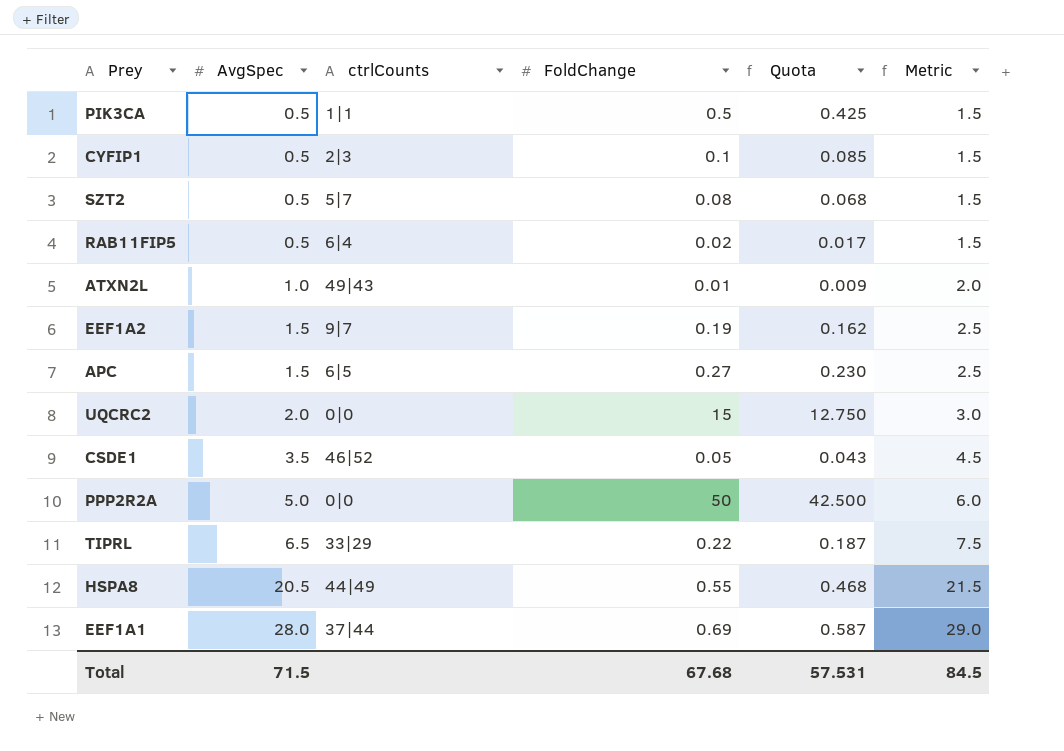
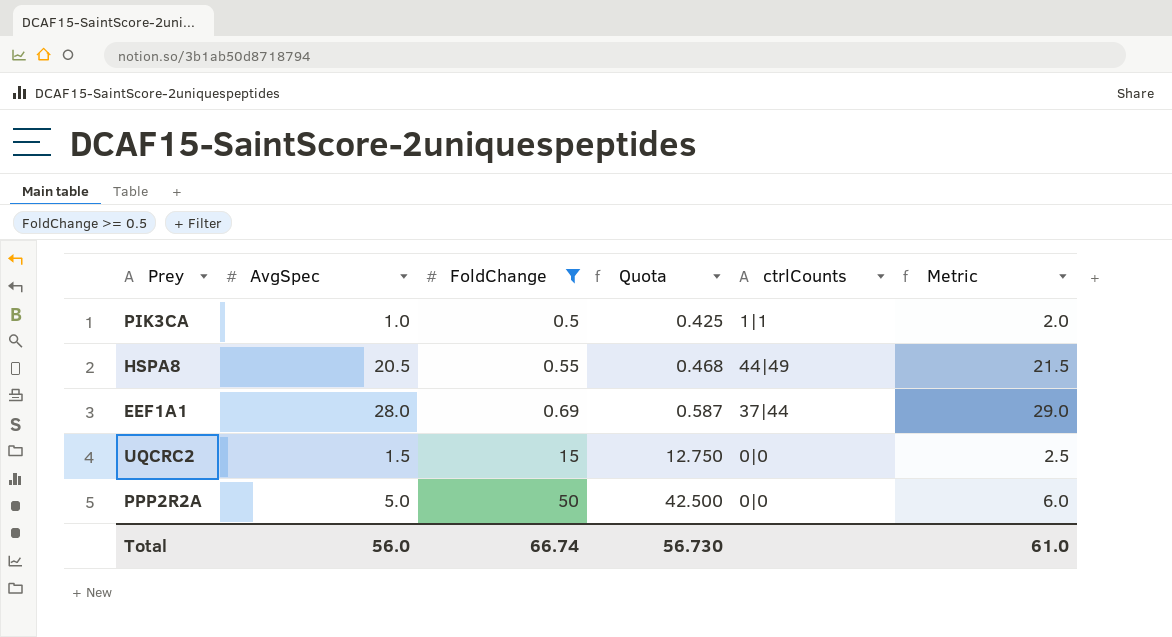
filter: none -> FoldChange >= 0.5
row order: AvgSpec ascending -> FoldChange ascending
column ctrlCounts | position: 3 -> 5
PIK3CA | AvgSpec: 0.5 -> 1.0
PIK3CA | Metric: 1.5 -> 2.0
UQCRC2 | AvgSpec: 2.0 -> 1.5
UQCRC2 | Metric: 3.0 -> 2.5
Total | AvgSpec: 71.5 -> 56.0
Total | FoldChange: 67.68 -> 66.74
Total | Quota: 57.531 -> 56.730
Total | Metric: 84.5 -> 61.0

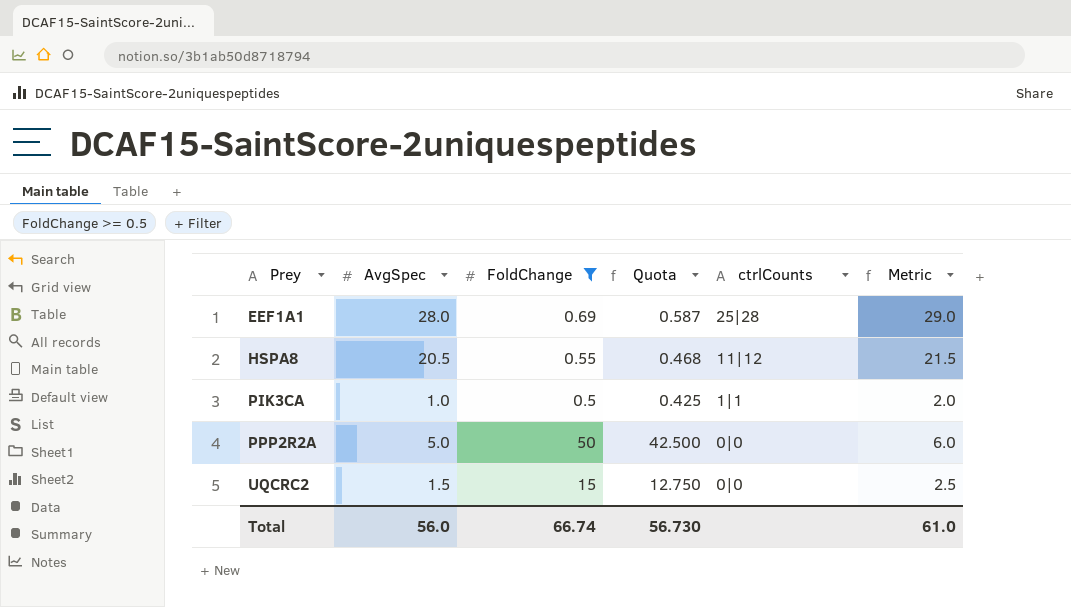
row order: FoldChange ascending -> Prey ascending
EEF1A1 | ctrlCounts: 37|44 -> 25|28
HSPA8 | ctrlCounts: 44|49 -> 11|12

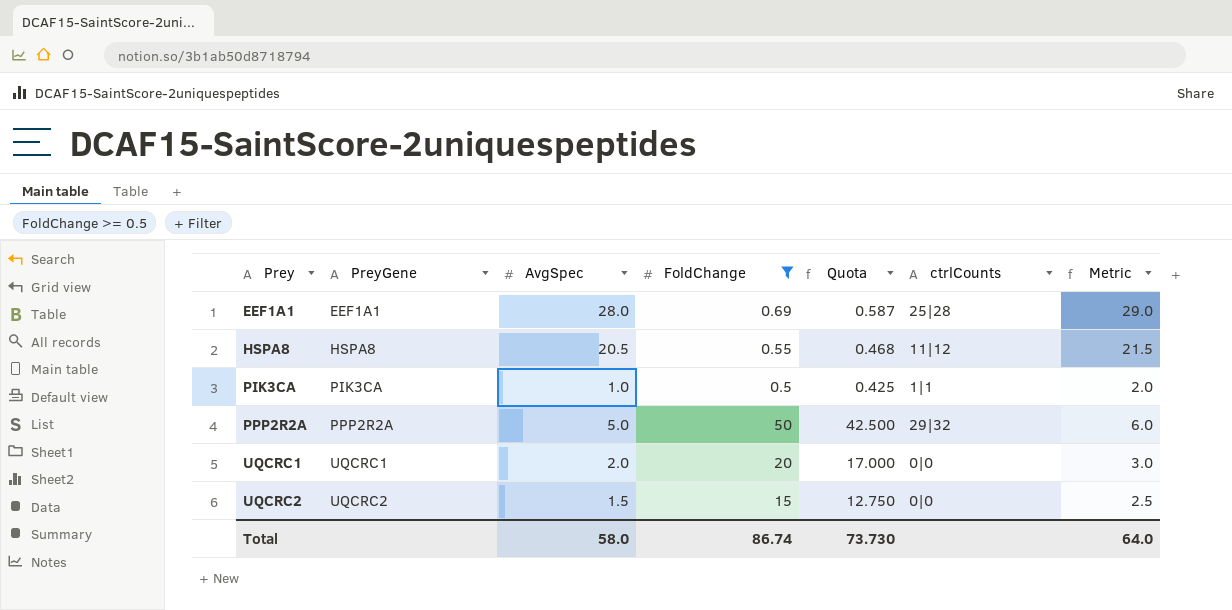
column PreyGene | position: none -> 2
PPP2R2A | ctrlCounts: 0|0 -> 29|32
row UQCRC1: none -> UQCRC1 | 2.0 | 20 | 17.000 | 0|0 | 3.0
Total | AvgSpec: 56.0 -> 58.0
Total | FoldChange: 66.74 -> 86.74
Total | Quota: 56.730 -> 73.730
Total | Metric: 61.0 -> 64.0

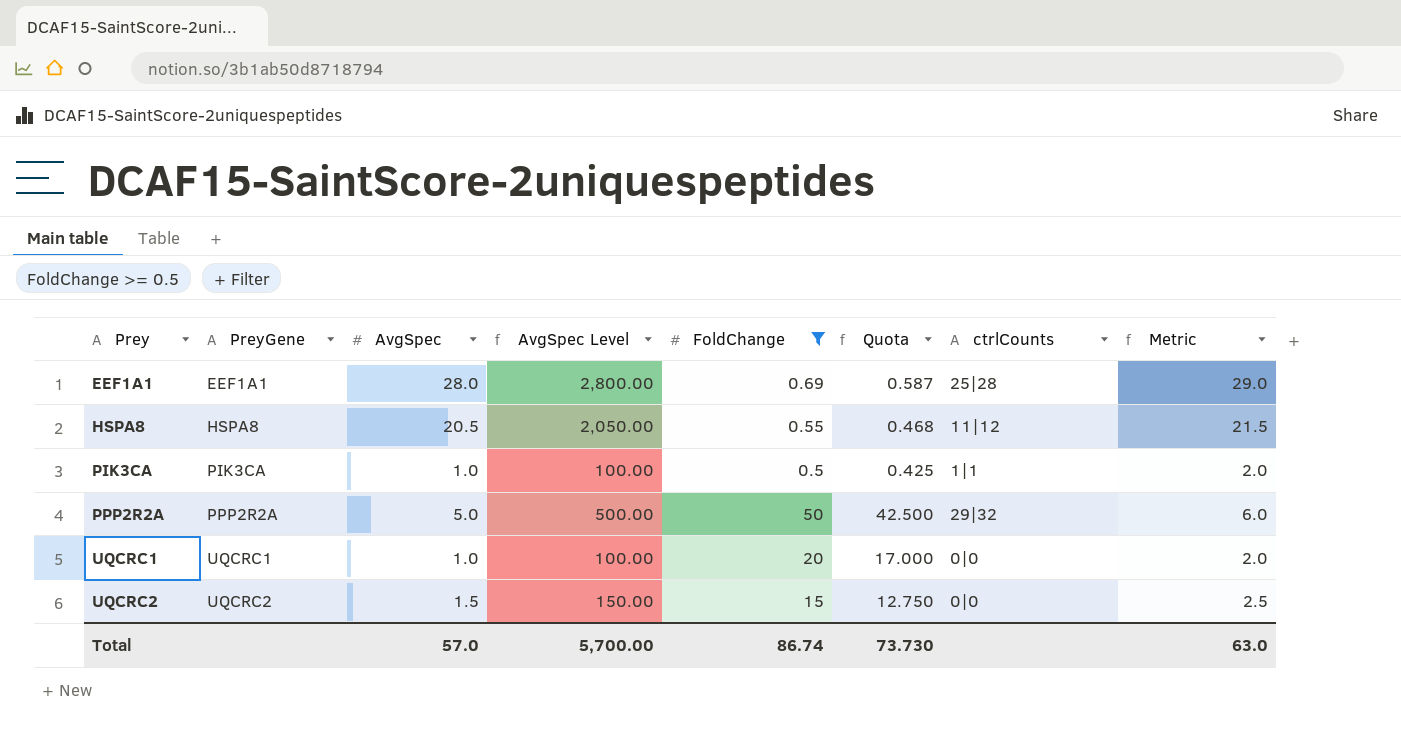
column AvgSpec Level | formula: none -> [AvgSpec] * 100
UQCRC1 | AvgSpec: 2.0 -> 1.0
UQCRC1 | Metric: 3.0 -> 2.0
Total | AvgSpec: 58.0 -> 57.0
Total | Metric: 64.0 -> 63.0

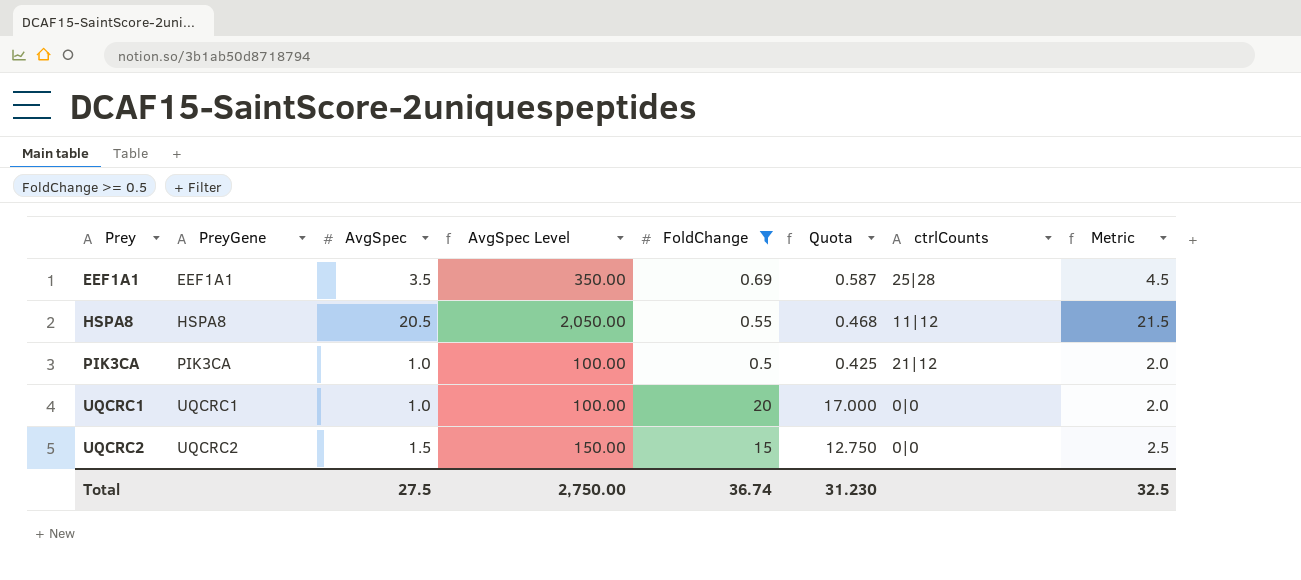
row PPP2R2A: PPP2R2A | 5.0 | 500.00 | 50 | 42.500 | 29|32 | 6.0 -> none
EEF1A1 | AvgSpec: 28.0 -> 3.5
EEF1A1 | AvgSpec Level: 2,800.00 -> 350.00
EEF1A1 | Metric: 29.0 -> 4.5
PIK3CA | ctrlCounts: 1|1 -> 21|12
Total | AvgSpec: 57.0 -> 27.5
Total | AvgSpec Level: 5,700.00 -> 2,750.00
Total | FoldChange: 86.74 -> 36.74
Total | Quota: 73.730 -> 31.230
Total | Metric: 63.0 -> 32.5

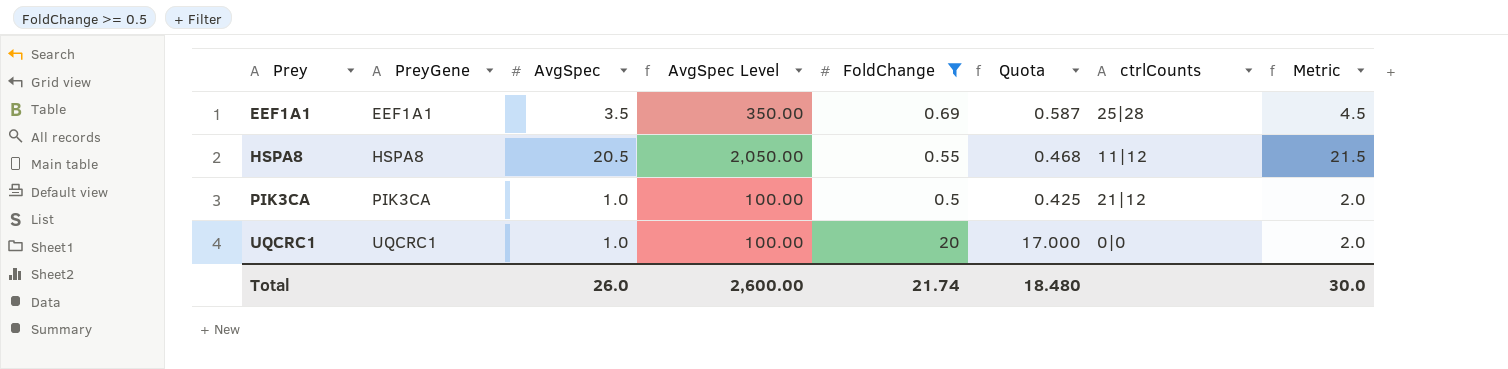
row UQCRC2: UQCRC2 | 1.5 | 150.00 | 15 | 12.750 | 0|0 | 2.5 -> none
Total | AvgSpec: 27.5 -> 26.0
Total | AvgSpec Level: 2,750.00 -> 2,600.00
Total | FoldChange: 36.74 -> 21.74
Total | Quota: 31.230 -> 18.480
Total | Metric: 32.5 -> 30.0

